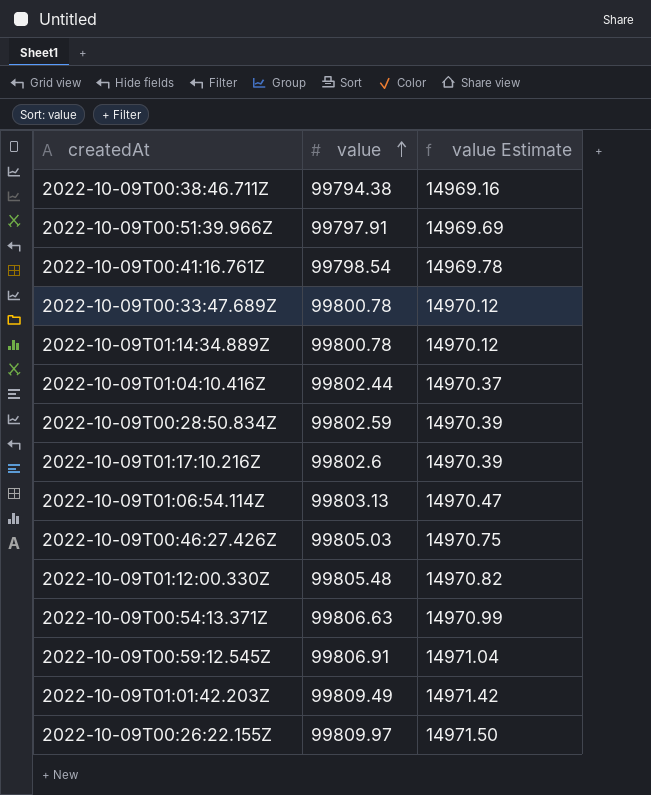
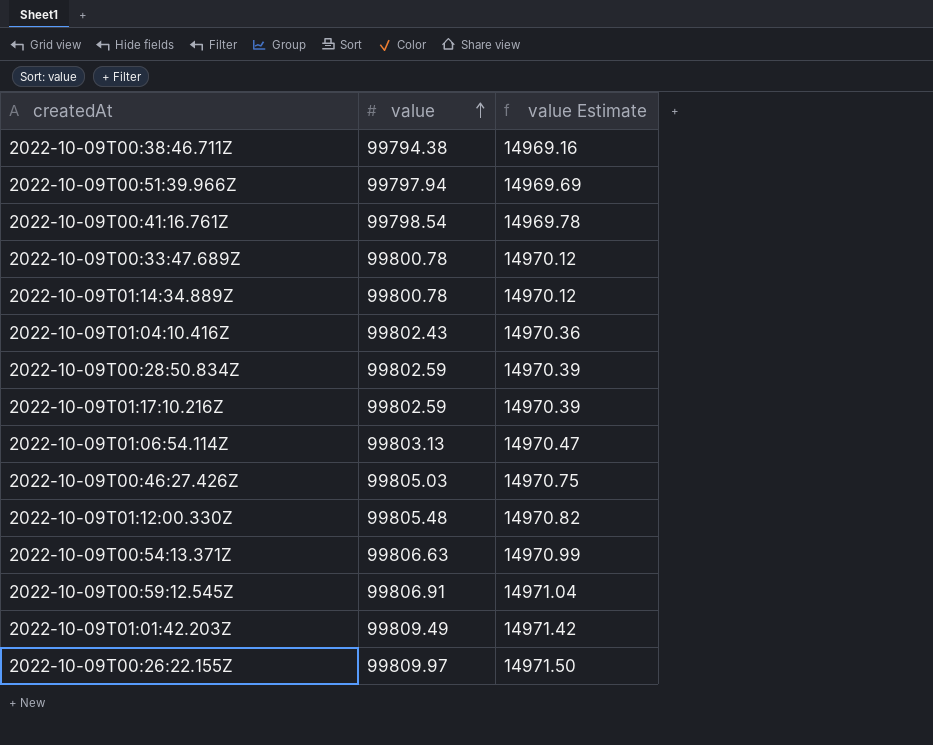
2022-10-09T00:51:39.966Z | value: 99797.91 -> 99797.94
2022-10-09T01:04:10.416Z | value: 99802.44 -> 99802.43
2022-10-09T01:04:10.416Z | value Estimate: 14970.37 -> 14970.36
2022-10-09T01:17:10.216Z | value: 99802.6 -> 99802.59

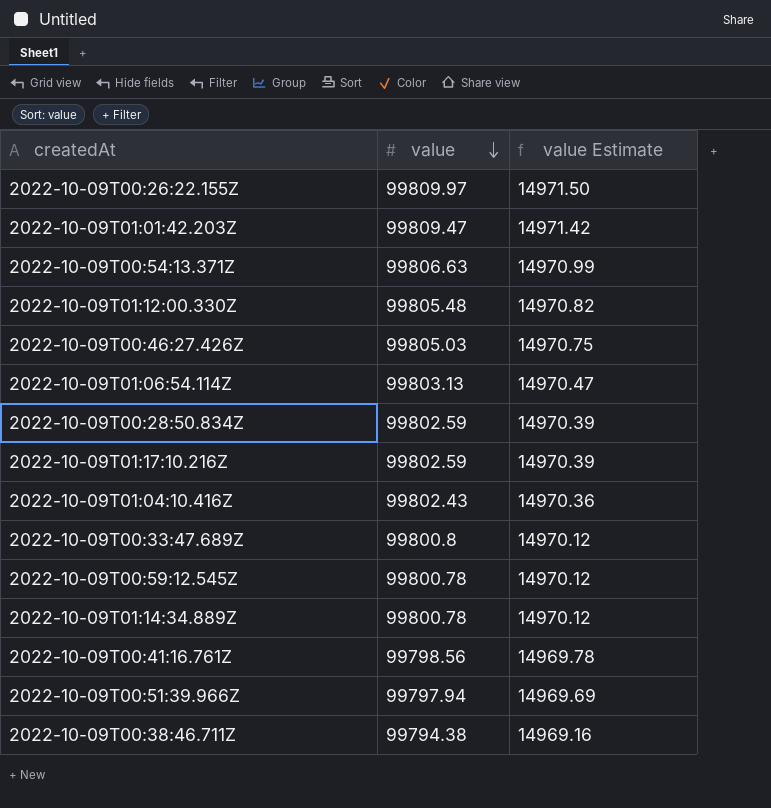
row order: value ascending -> value descending
2022-10-09T01:01:42.203Z | value: 99809.49 -> 99809.47
2022-10-09T00:33:47.689Z | value: 99800.78 -> 99800.8
2022-10-09T00:59:12.545Z | value: 99806.91 -> 99800.78
2022-10-09T00:59:12.545Z | value Estimate: 14971.04 -> 14970.12
2022-10-09T00:41:16.761Z | value: 99798.54 -> 99798.56

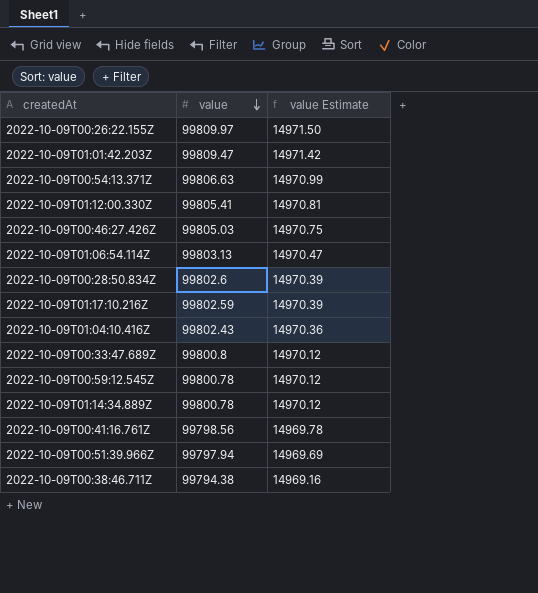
2022-10-09T01:12:00.330Z | value: 99805.48 -> 99805.41
2022-10-09T01:12:00.330Z | value Estimate: 14970.82 -> 14970.81
2022-10-09T00:28:50.834Z | value: 99802.59 -> 99802.6

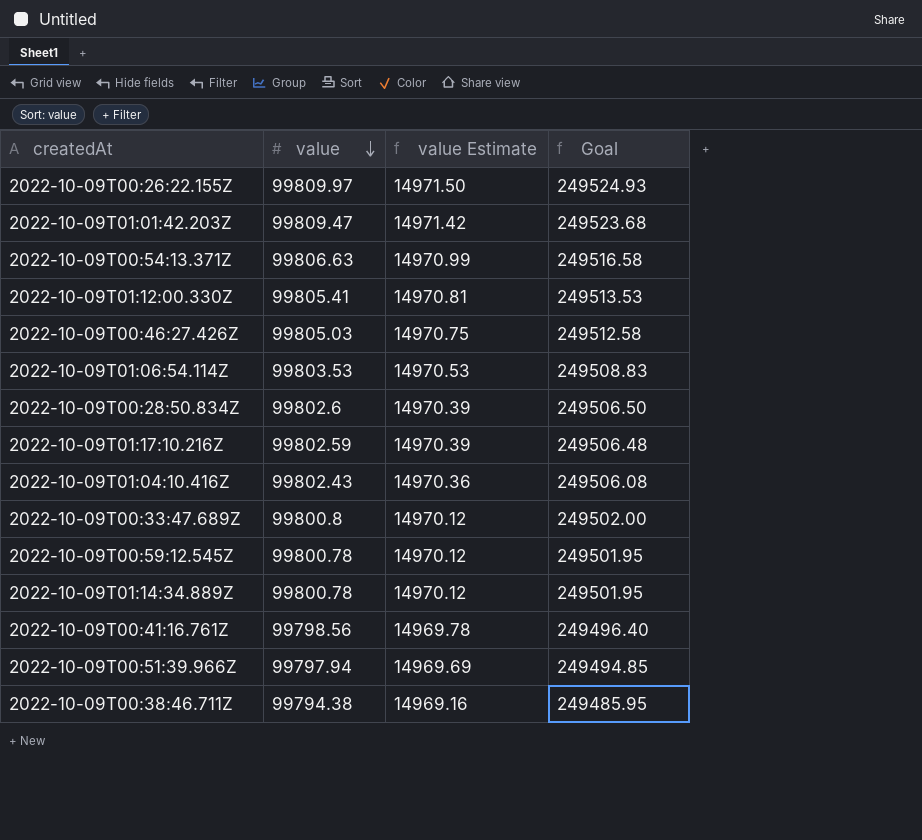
column Goal | formula: none -> [value] * 2.5
2022-10-09T01:06:54.114Z | value: 99803.13 -> 99803.53
2022-10-09T01:06:54.114Z | value Estimate: 14970.47 -> 14970.53

